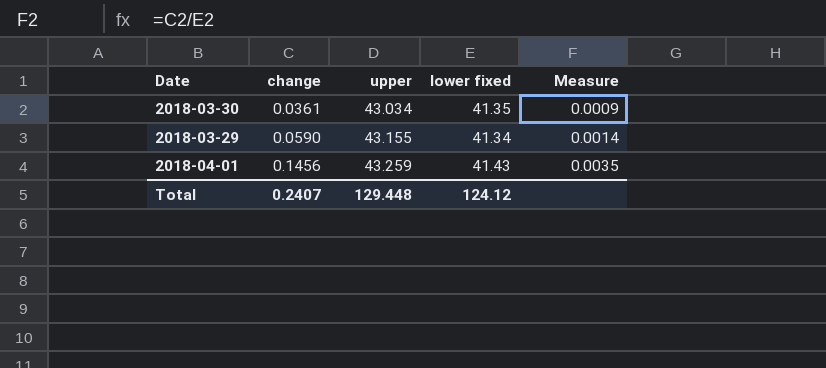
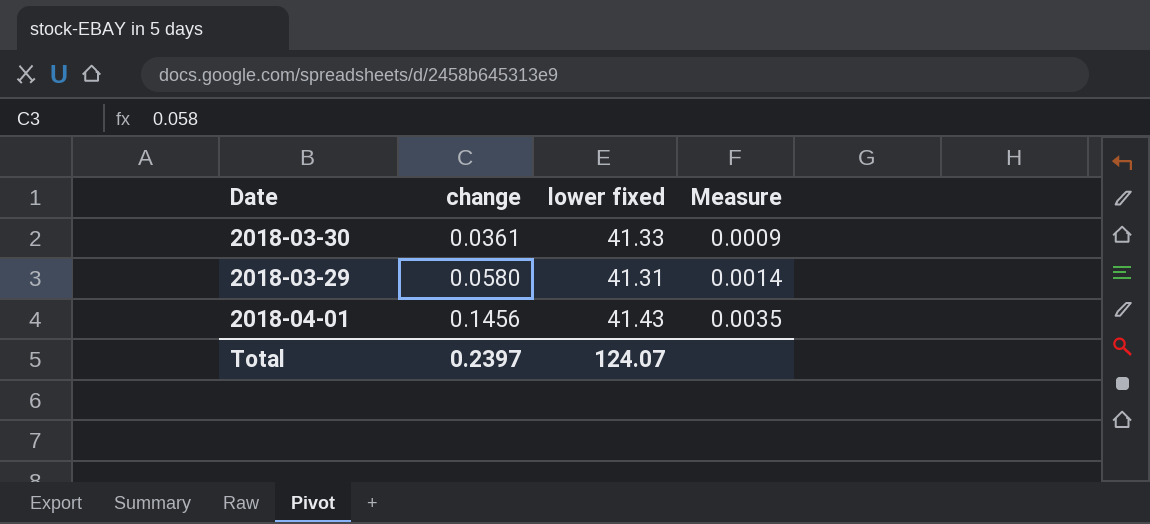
column upper | position: 3 -> none
2018-03-30 | lower fixed: 41.35 -> 41.33
2018-03-29 | change: 0.0590 -> 0.0580
2018-03-29 | lower fixed: 41.34 -> 41.31
Total | change: 0.2407 -> 0.2397
Total | lower fixed: 124.12 -> 124.07

